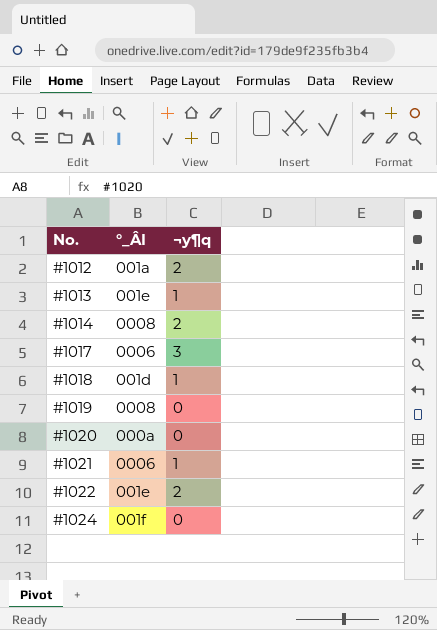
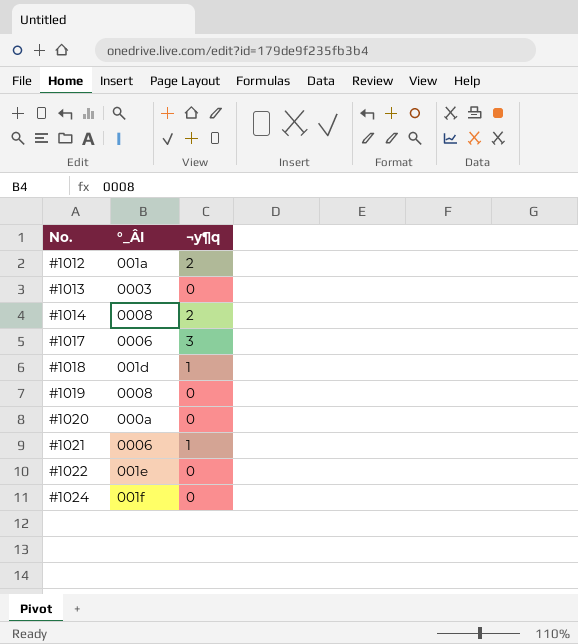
#1013 | °_ÂI: 001e -> 0003
#1013 | ¬y¶q: 1 -> 0
#1022 | ¬y¶q: 2 -> 0

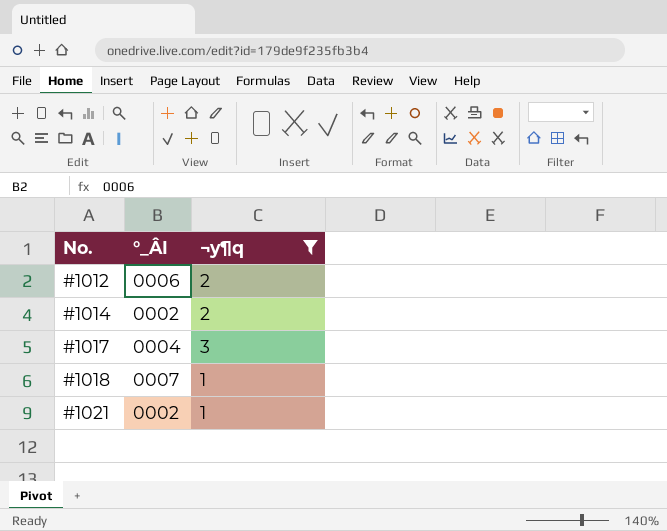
filter: none -> ¬y¶q != 0
#1012 | °_ÂI: 001a -> 0006
#1014 | °_ÂI: 0008 -> 0002
#1017 | °_ÂI: 0006 -> 0004
#1018 | °_ÂI: 001d -> 0007
#1021 | °_ÂI: 0006 -> 0002

